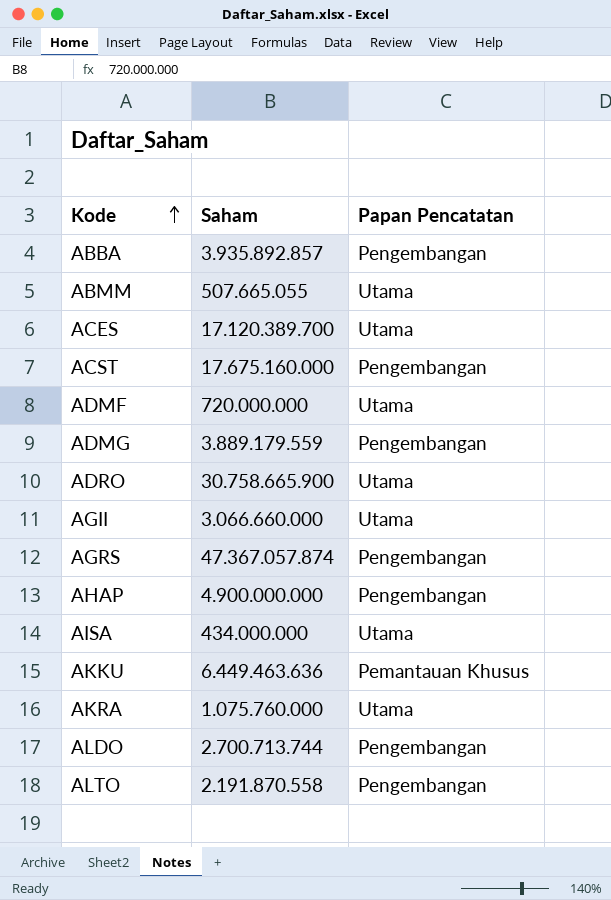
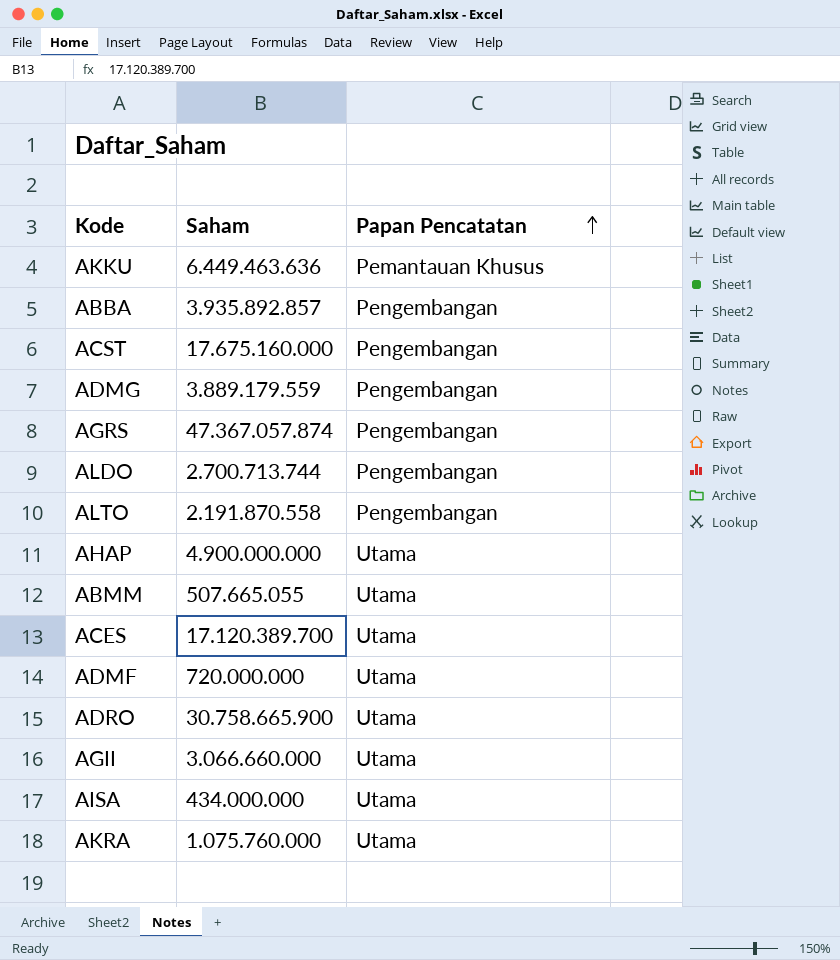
row order: Kode ascending -> Papan Pencatatan ascending
AHAP | Papan Pencatatan: Pengembangan -> Utama

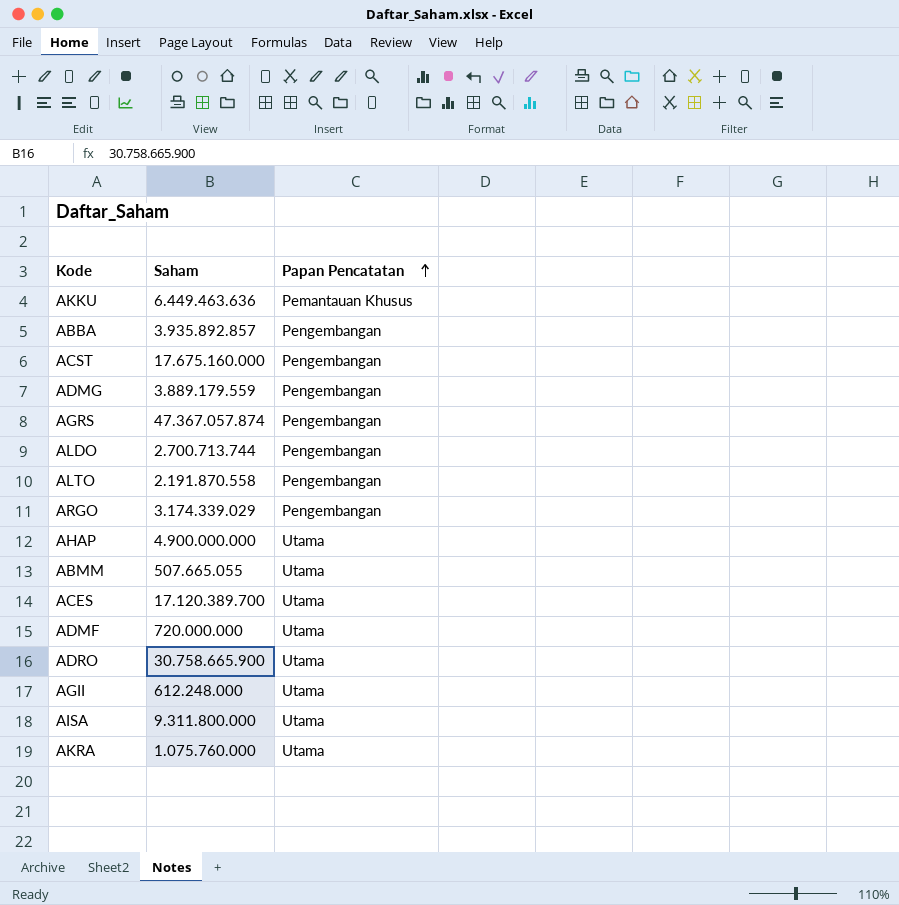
row ARGO: none -> 3.174.339.029 | Pengembangan
AGII | Saham: 3.066.660.000 -> 612.248.000
AISA | Saham: 434.000.000 -> 9.311.800.000

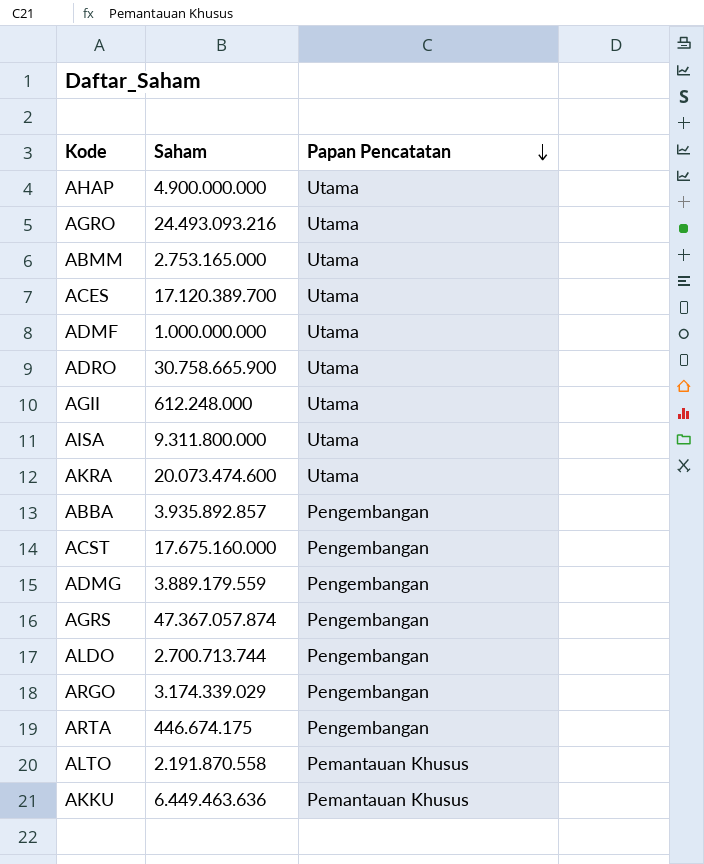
row order: Papan Pencatatan ascending -> Papan Pencatatan descending
row AGRO: none -> 24.493.093.216 | Utama
ABMM | Saham: 507.665.055 -> 2.753.165.000
ADMF | Saham: 720.000.000 -> 1.000.000.000
AKRA | Saham: 1.075.760.000 -> 20.073.474.600
row ARTA: none -> 446.674.175 | Pengembangan
ALTO | Papan Pencatatan: Pengembangan -> Pemantauan Khusus

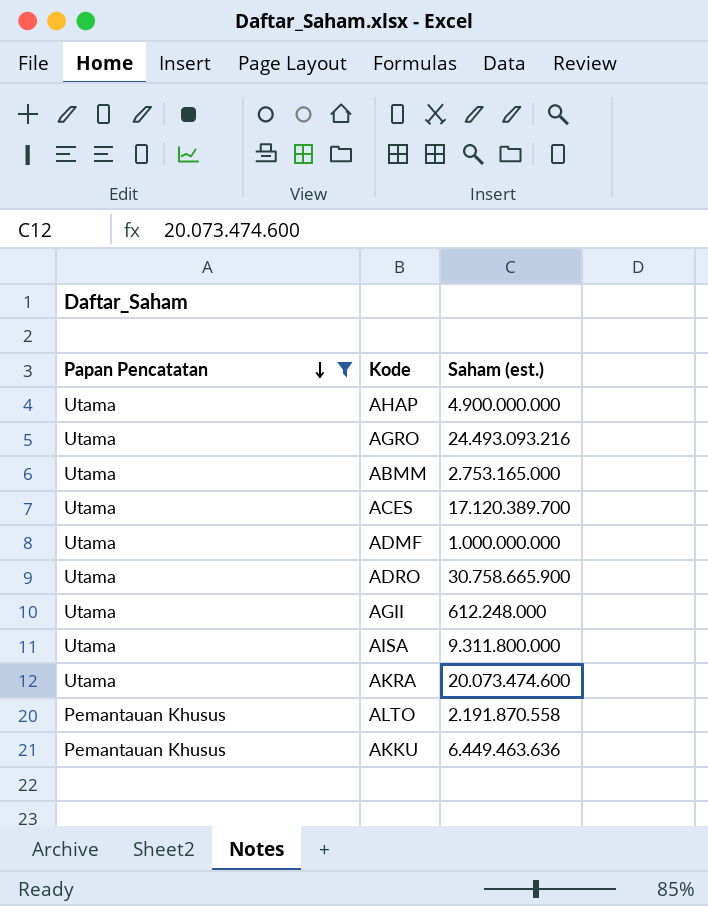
filter: none -> Papan Pencatatan != Pengembangan
column Papan Pencatatan | position: 3 -> 1
column name: Saham -> Saham (est.)

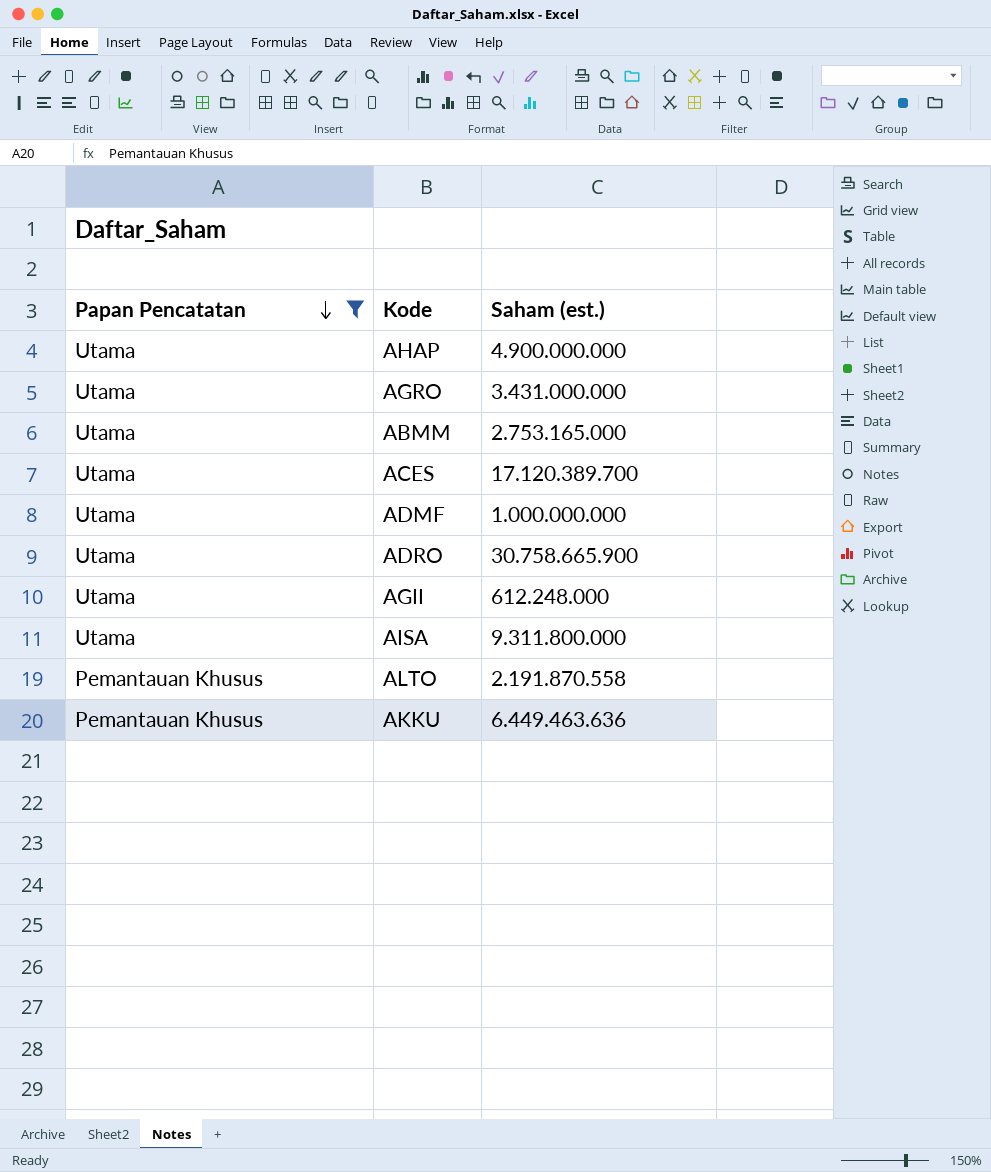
row AKRA: Utama | 20.073.474.600 -> none
AGRO | Saham (est.): 24.493.093.216 -> 3.431.000.000

